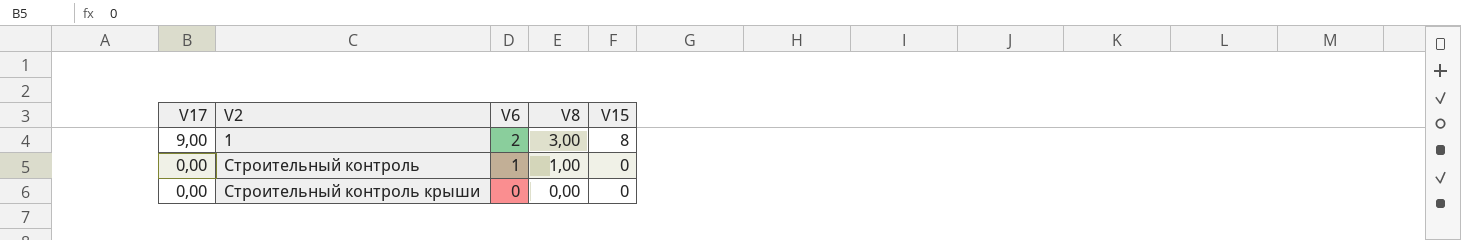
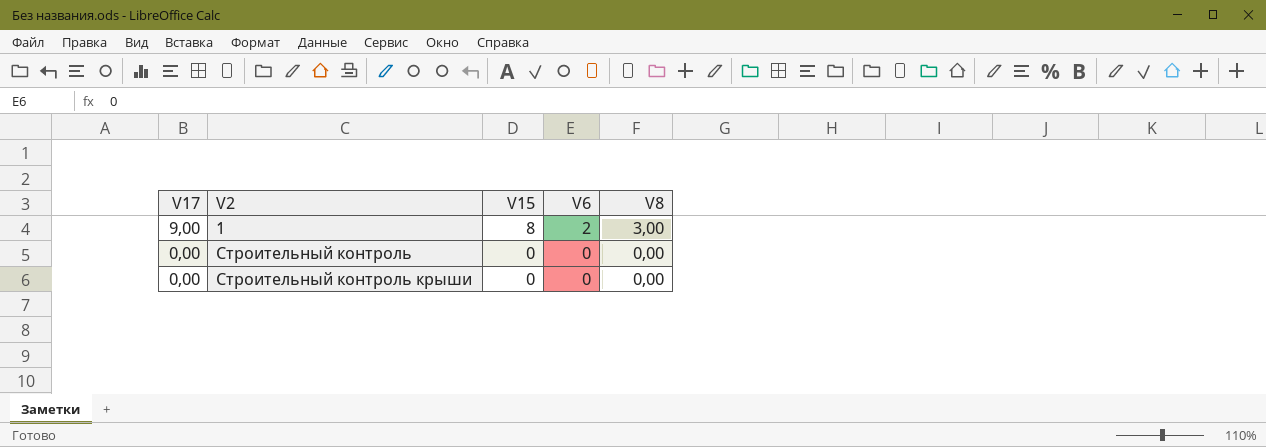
column V15 | position: 5 -> 3
Строительный контроль | V6: 1 -> 0
Строительный контроль | V8: 1,00 -> 0,00

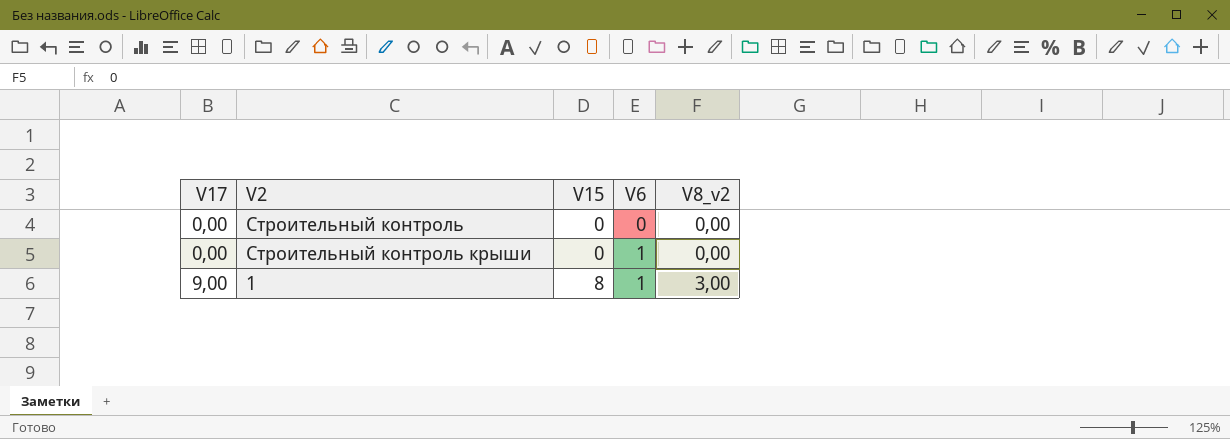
row order: V17 descending -> V17 ascending
column name: V8 -> V8_v2
Строительный контроль крыши | V6: 0 -> 1
1 | V6: 2 -> 1

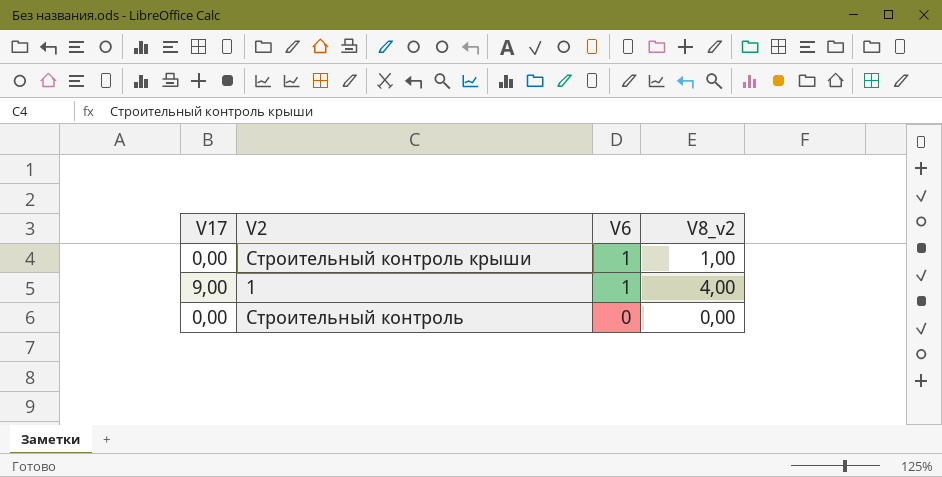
row order: V17 ascending -> V6 descending
column V15 | position: 3 -> none
Строительный контроль крыши | V8_v2: 0,00 -> 1,00
1 | V8_v2: 3,00 -> 4,00

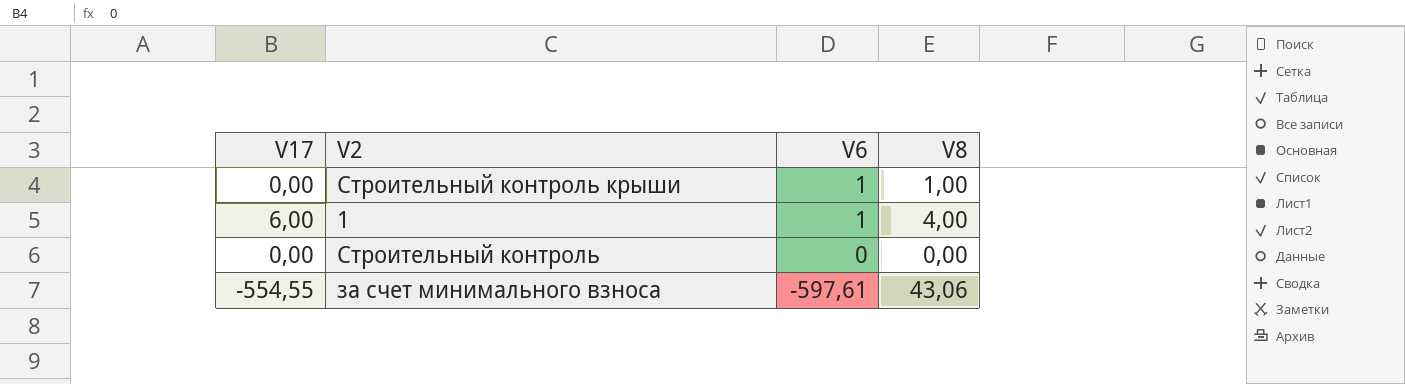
column name: V8_v2 -> V8
1 | V17: 9,00 -> 6,00
row за счет минимального взноса: none -> -554,55 | -597,61 | 43,06

